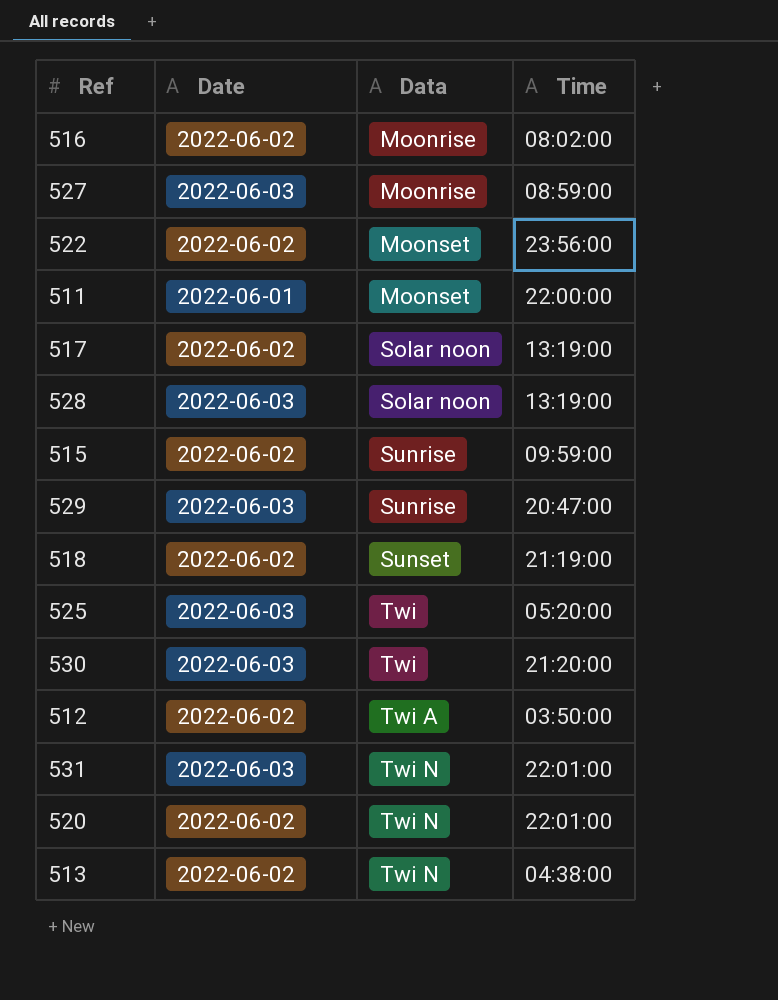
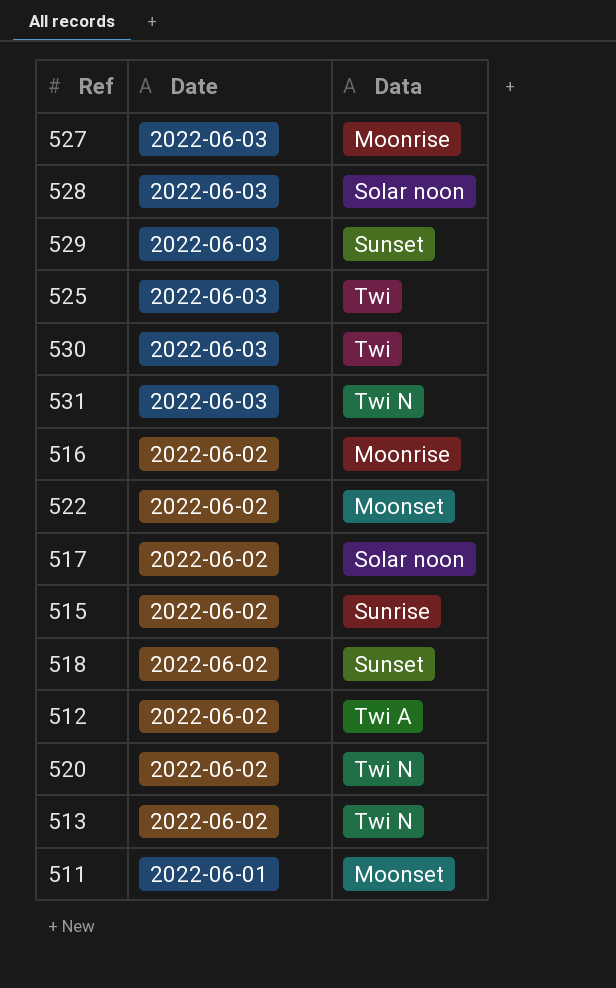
row order: Data ascending -> Date descending
column Time | position: 4 -> none
529 | Data: Sunrise -> Sunset

